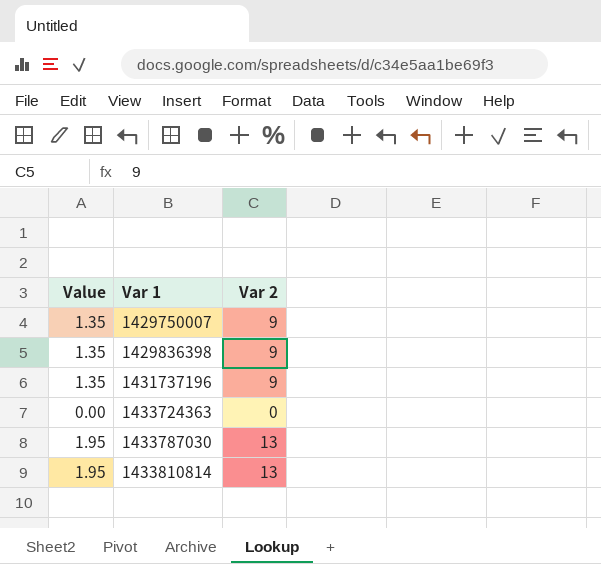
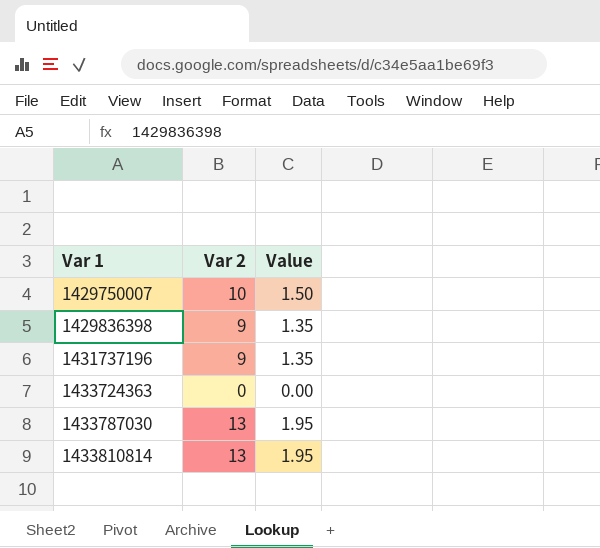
column Value | position: 1 -> 3
1429750007 | Var 2: 9 -> 10
1429750007 | Value: 1.35 -> 1.50

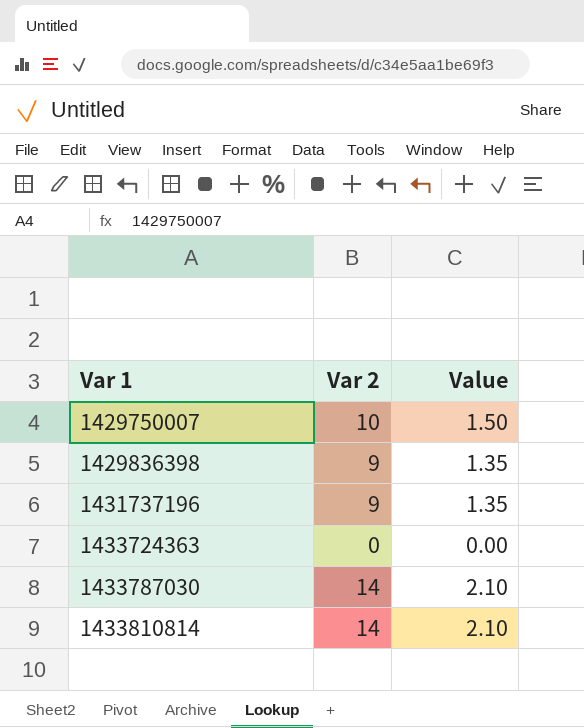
1433787030 | Var 2: 13 -> 14
1433787030 | Value: 1.95 -> 2.10
1433810814 | Var 2: 13 -> 14
1433810814 | Value: 1.95 -> 2.10

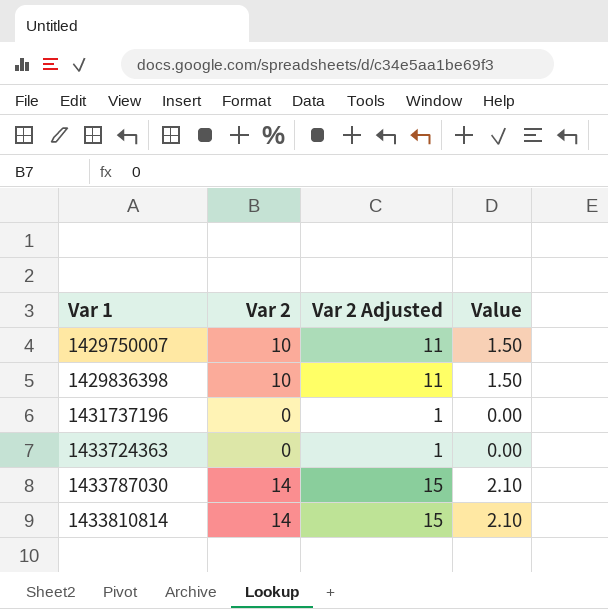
column Var 2 Adjusted | formula: none -> [Var 2] + 1
1429836398 | Var 2: 9 -> 10
1429836398 | Value: 1.35 -> 1.50
1431737196 | Var 2: 9 -> 0
1431737196 | Value: 1.35 -> 0.00

